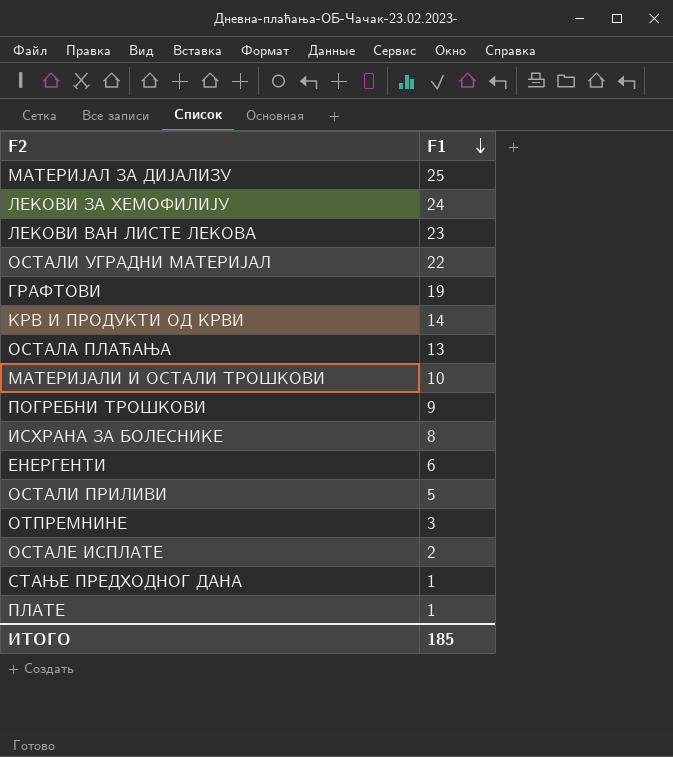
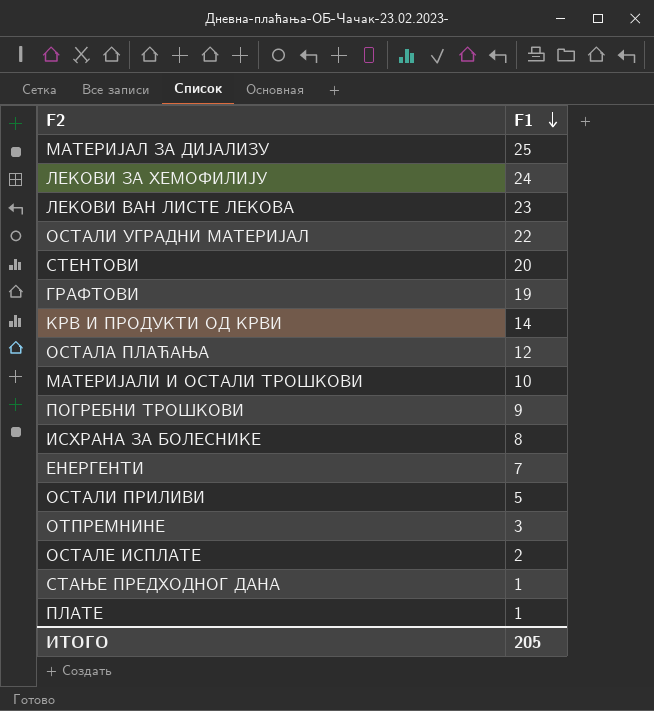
row СТЕНТОВИ: none -> 20
ОСТАЛА ПЛАЋАЊА | F1: 13 -> 12
ЕНЕРГЕНТИ | F1: 6 -> 7
ИТОГО | F1: 185 -> 205

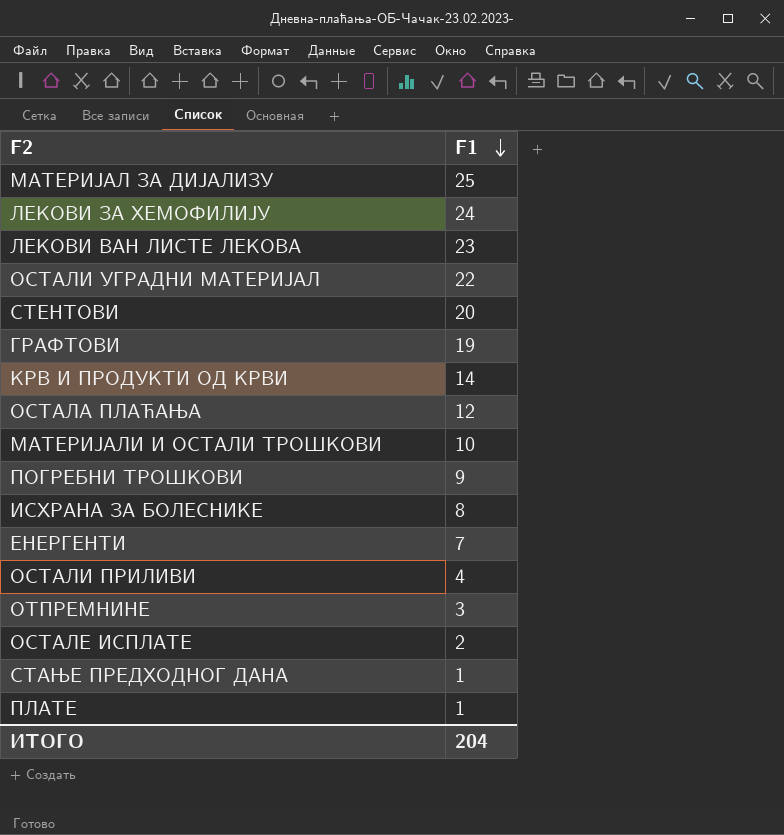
ОСТАЛИ ПРИЛИВИ | F1: 5 -> 4
ИТОГО | F1: 205 -> 204

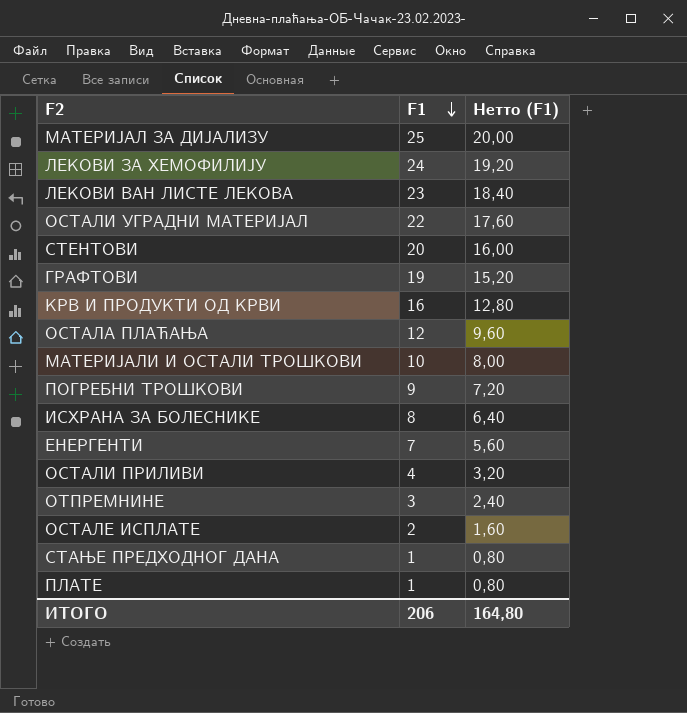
column Нетто (F1) | formula: none -> [F1] * 0,8
КРВ И ПРОДУКТИ ОД КРВИ | F1: 14 -> 16
ИТОГО | F1: 204 -> 206

